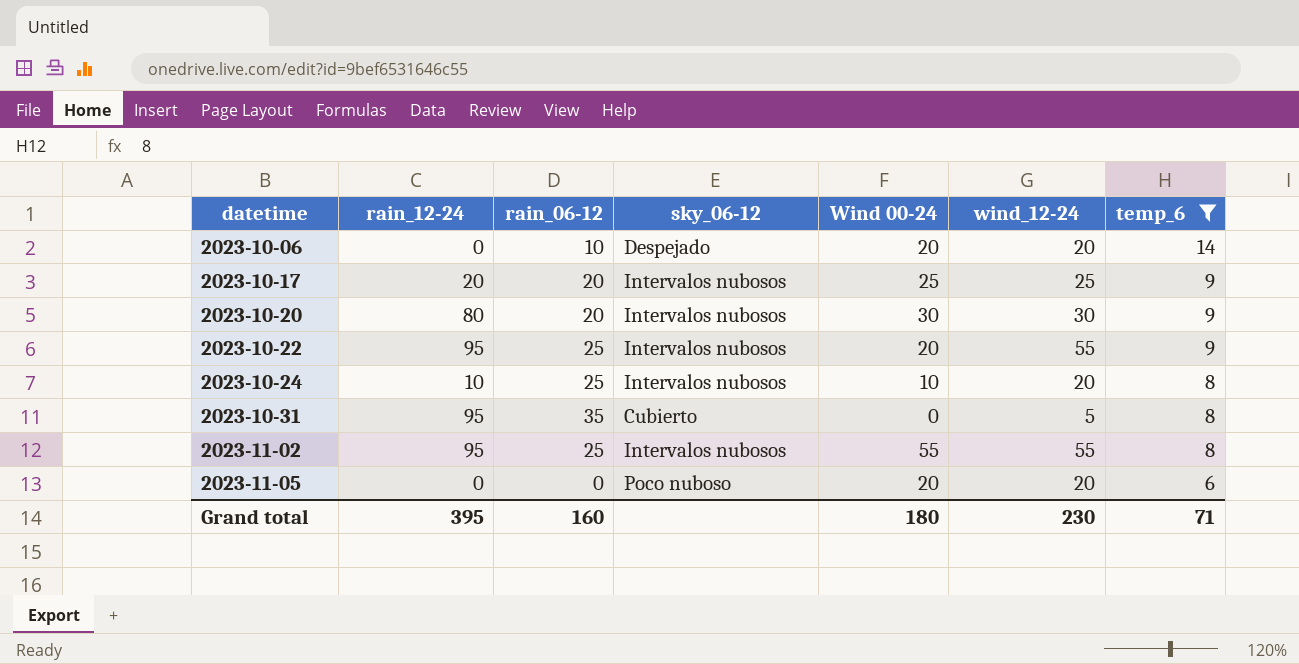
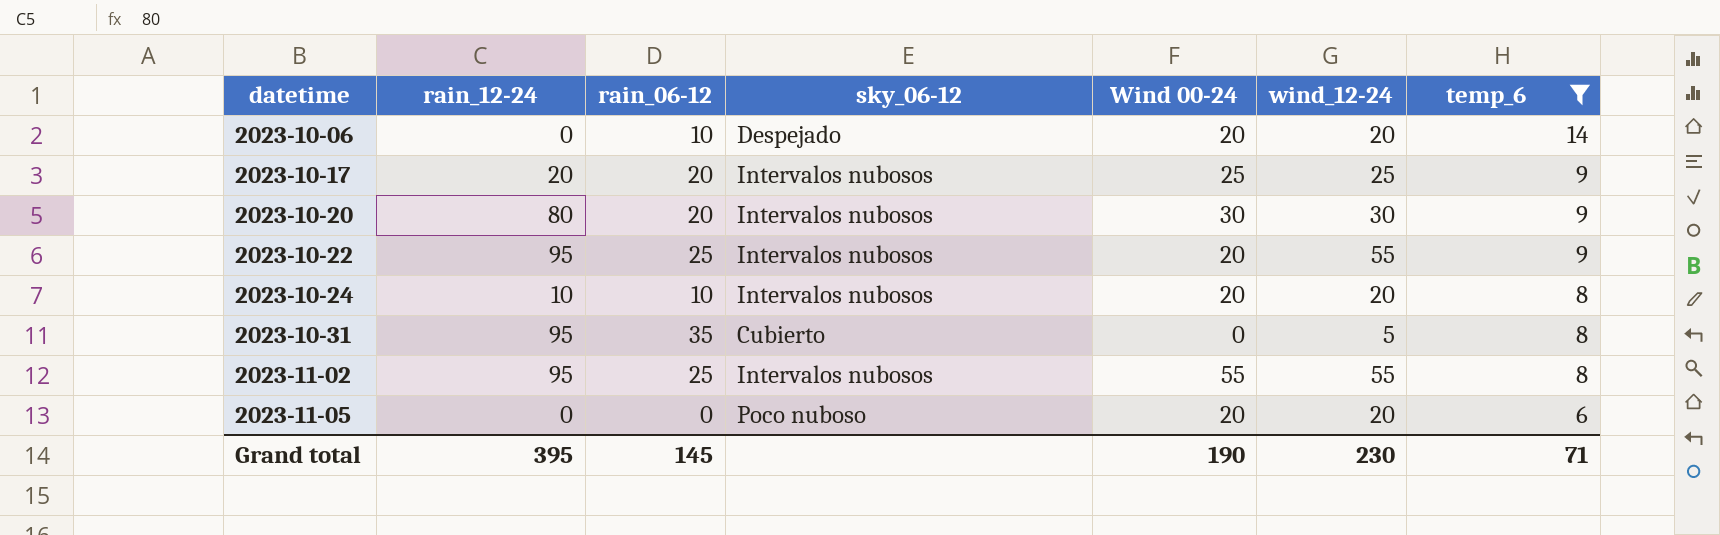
2023-10-24 | rain_06-12: 25 -> 10
2023-10-24 | Wind 00-24: 10 -> 20
Grand total | rain_06-12: 160 -> 145
Grand total | Wind 00-24: 180 -> 190

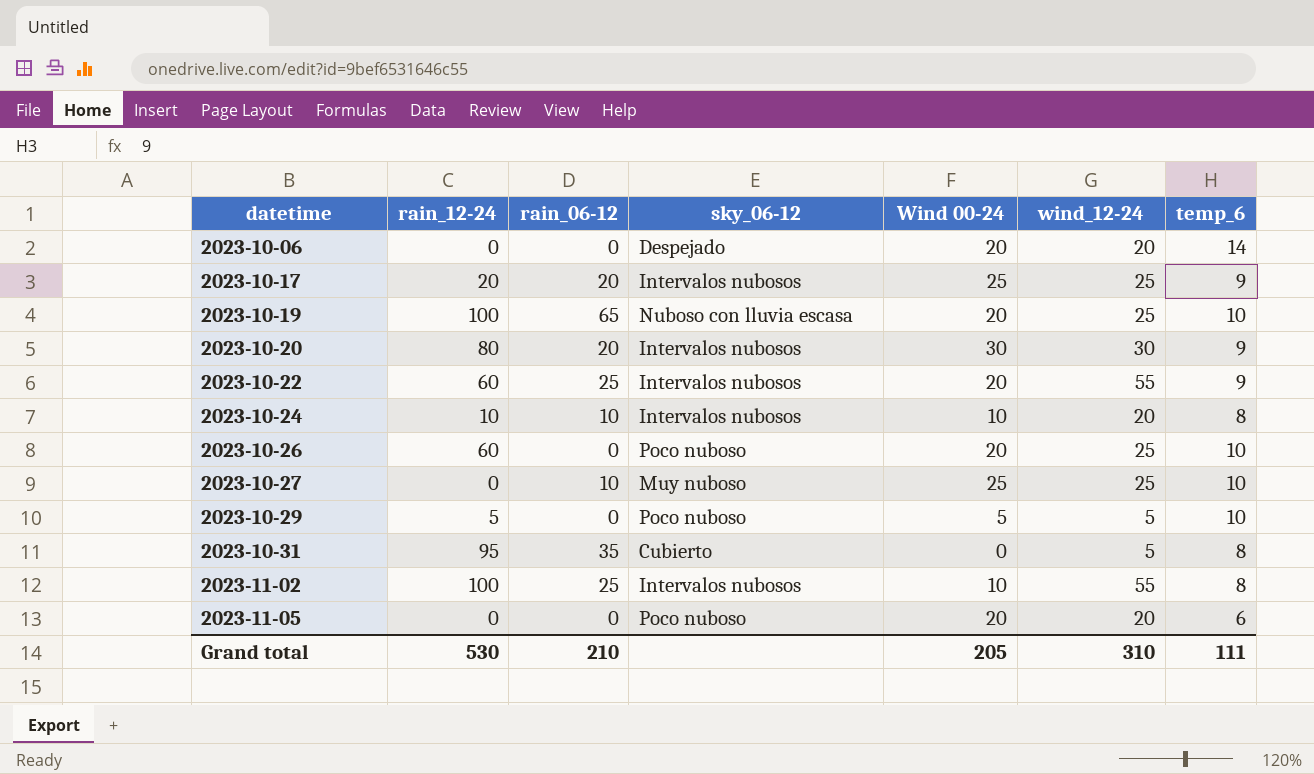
filter: temp_6 != 10 -> none
2023-10-06 | rain_06-12: 10 -> 0
2023-10-22 | rain_12-24: 95 -> 60
2023-10-24 | Wind 00-24: 20 -> 10
2023-11-02 | rain_12-24: 95 -> 100
2023-11-02 | Wind 00-24: 55 -> 10
Grand total | rain_12-24: 395 -> 530
Grand total | rain_06-12: 145 -> 210
Grand total | Wind 00-24: 190 -> 205
Grand total | wind_12-24: 230 -> 310
Grand total | temp_6: 71 -> 111

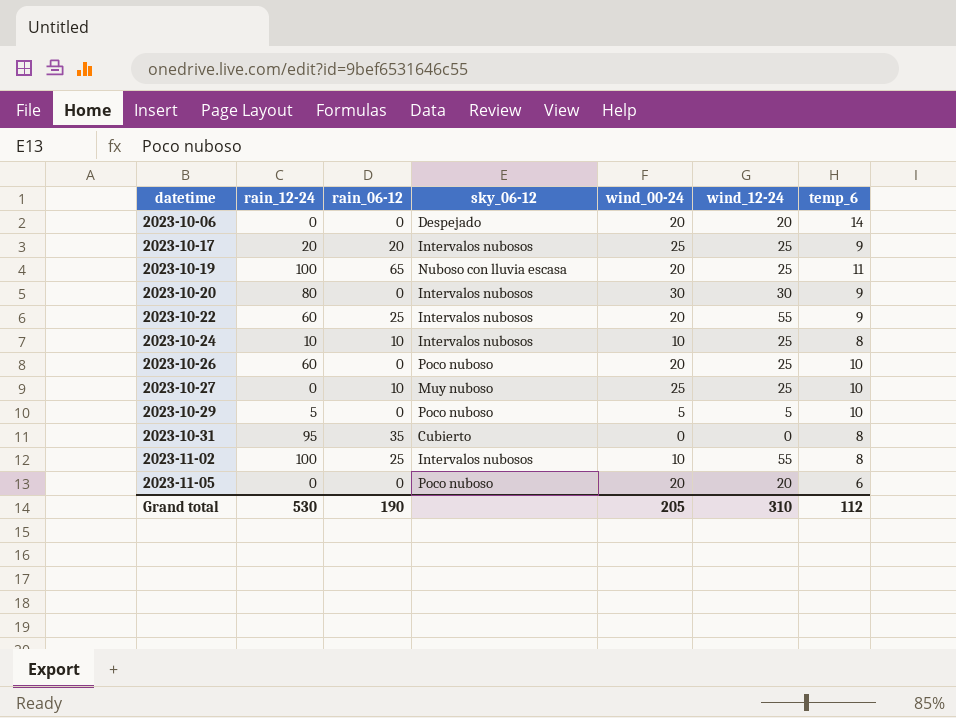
column name: Wind 00-24 -> wind_00-24
2023-10-19 | temp_6: 10 -> 11
2023-10-20 | rain_06-12: 20 -> 0
2023-10-24 | wind_12-24: 20 -> 25
2023-10-31 | wind_12-24: 5 -> 0
Grand total | rain_06-12: 210 -> 190
Grand total | temp_6: 111 -> 112

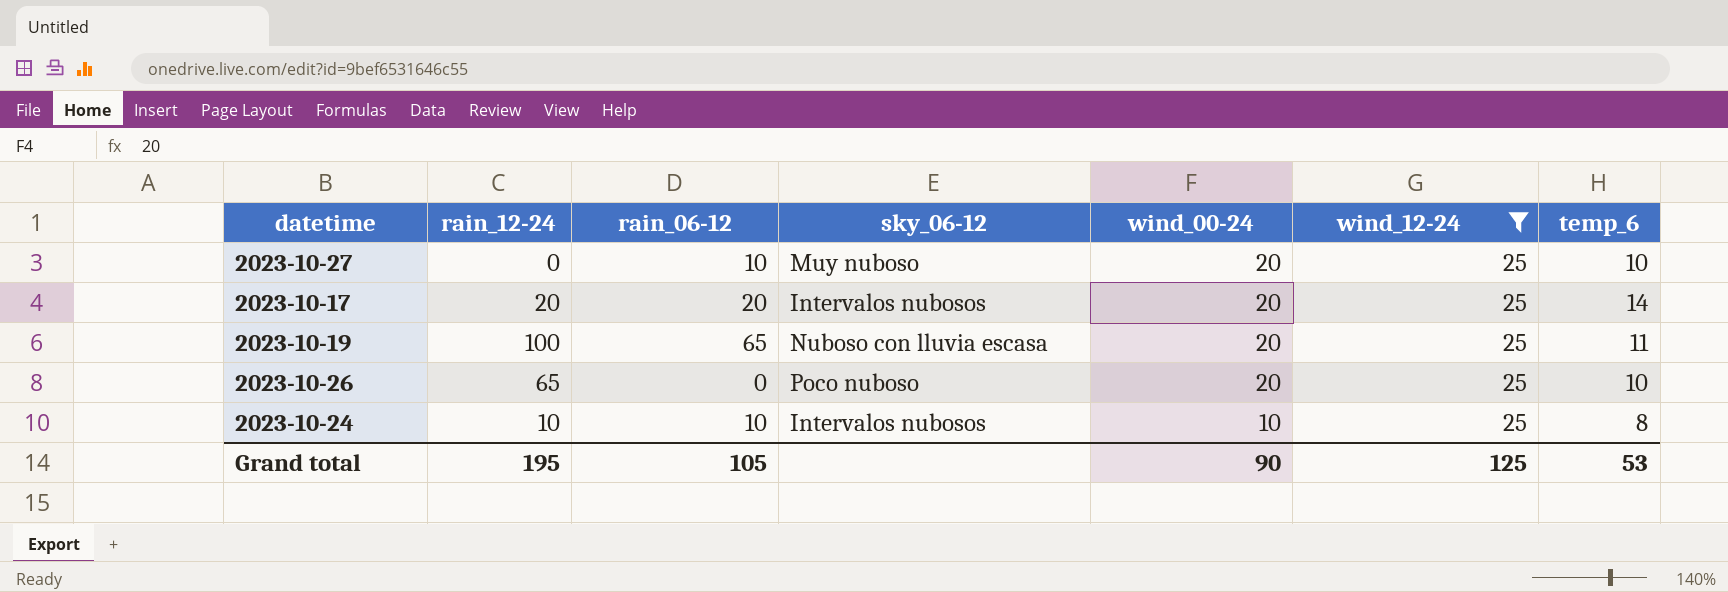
filter: none -> wind_12-24 = 25
row order: datetime ascending -> wind_00-24 descending
2023-10-27 | wind_00-24: 25 -> 20
2023-10-17 | wind_00-24: 25 -> 20
2023-10-17 | temp_6: 9 -> 14
2023-10-26 | rain_12-24: 60 -> 65
Grand total | rain_12-24: 530 -> 195
Grand total | rain_06-12: 190 -> 105
Grand total | wind_00-24: 205 -> 90
Grand total | wind_12-24: 310 -> 125
Grand total | temp_6: 112 -> 53

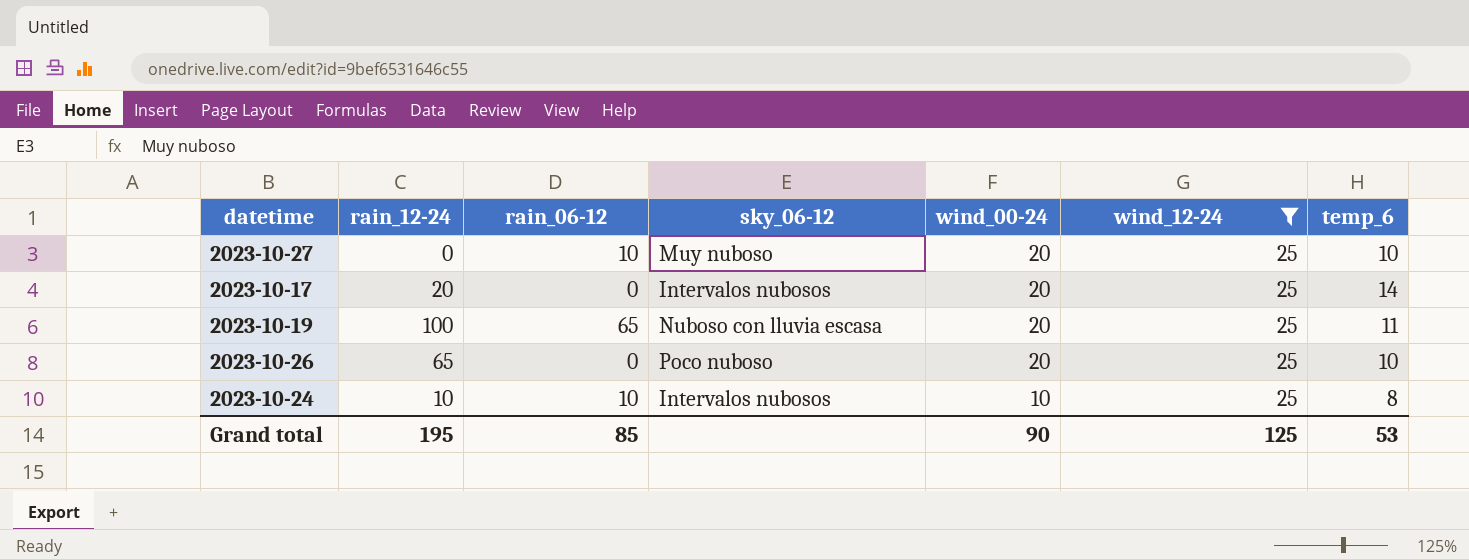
2023-10-17 | rain_06-12: 20 -> 0
Grand total | rain_06-12: 105 -> 85

